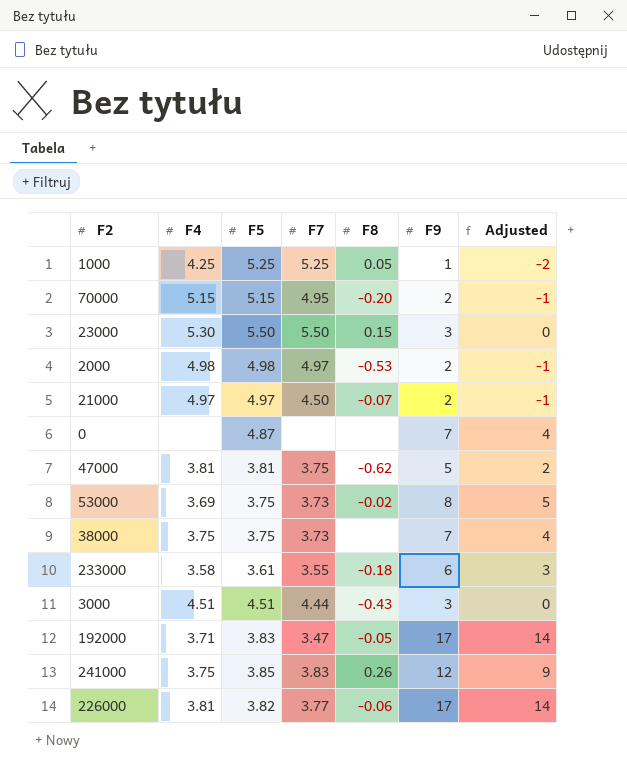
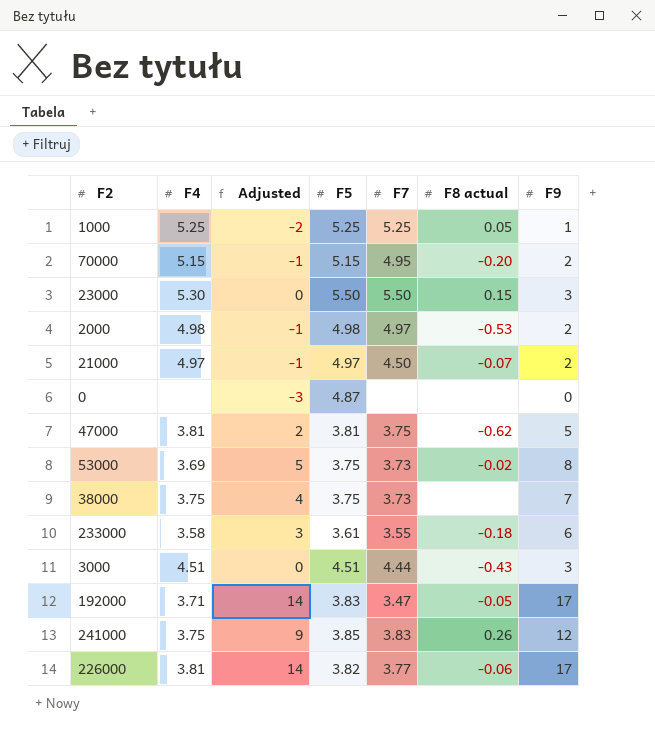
column Adjusted | position: 7 -> 3
column name: F8 -> F8 actual
1000 | F4: 4.25 -> 5.25
0 | Adjusted: 4 -> -3
0 | F9: 7 -> 0

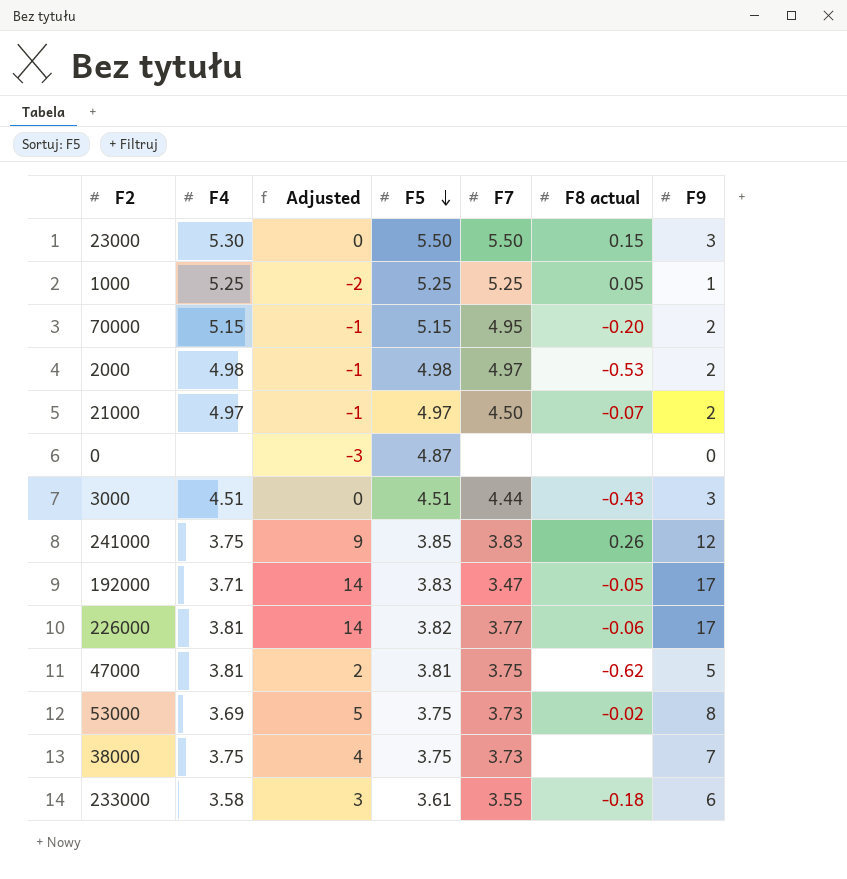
row order: none -> F5 descending

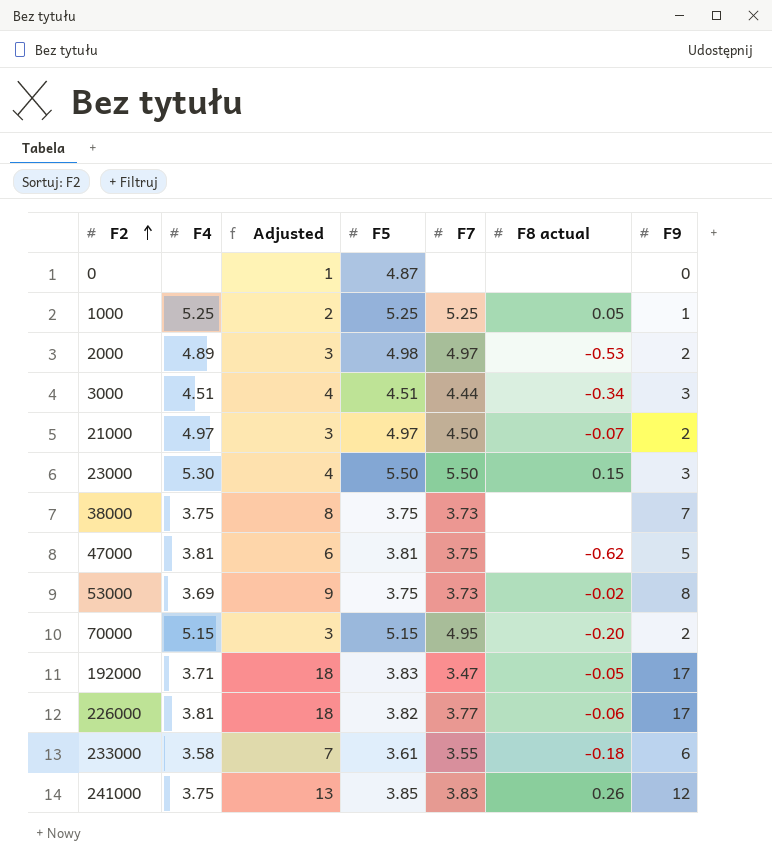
row order: F5 descending -> F2 ascending
column Adjusted | formula: [F9] - 3 -> [F9] + 1
2000 | F4: 4.98 -> 4.89
3000 | F8 actual: -0.43 -> -0.34

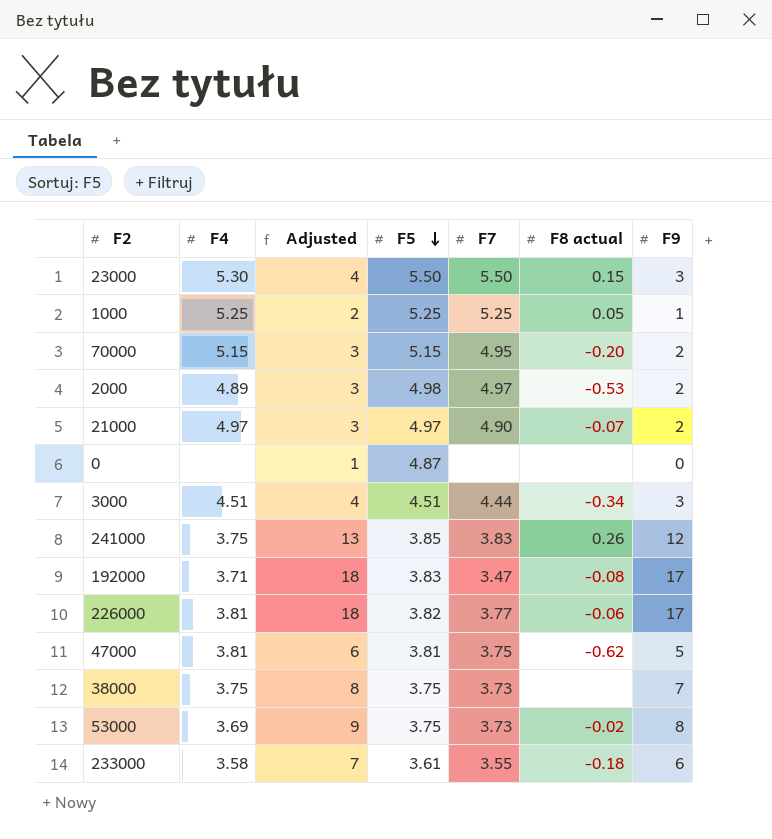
row order: F2 ascending -> F5 descending
21000 | F7: 4.50 -> 4.90
192000 | F8 actual: -0.05 -> -0.08

